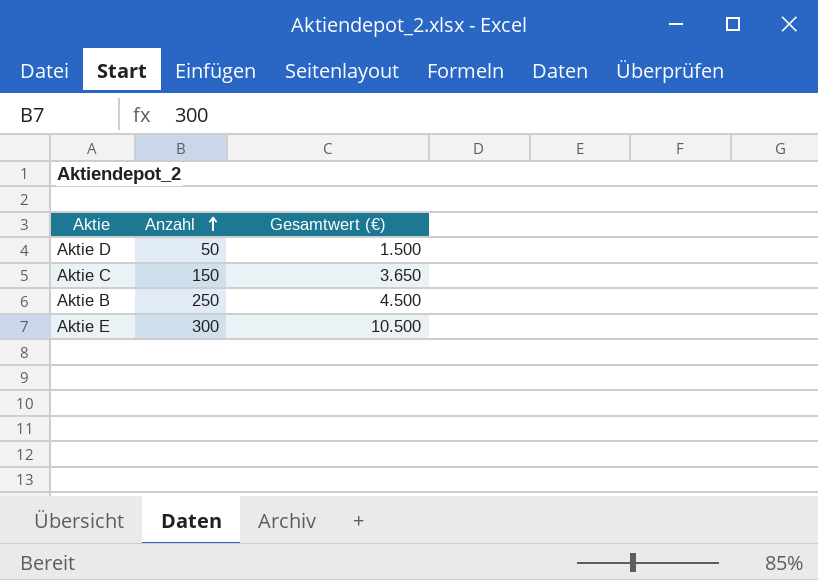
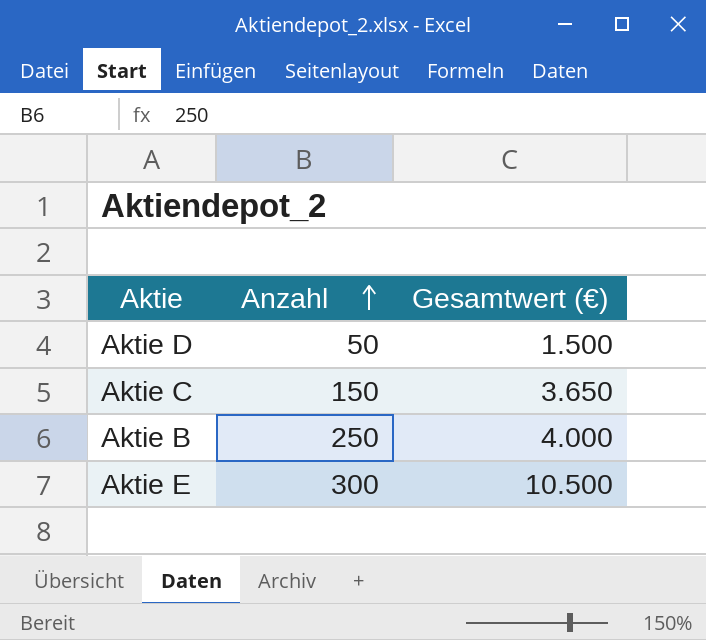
Aktie B | Gesamtwert (€): 4.500 -> 4.000

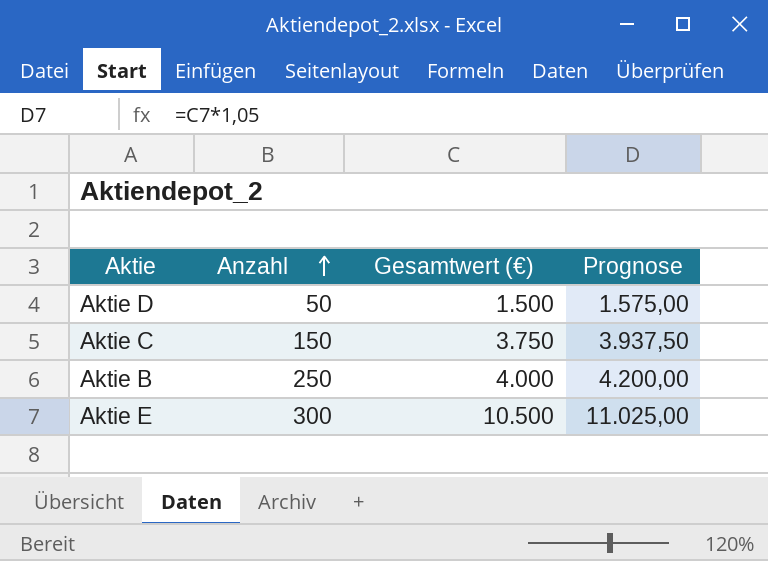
column Prognose | formula: none -> [Gesamtwert (€)] * 1,05
Aktie C | Gesamtwert (€): 3.650 -> 3.750

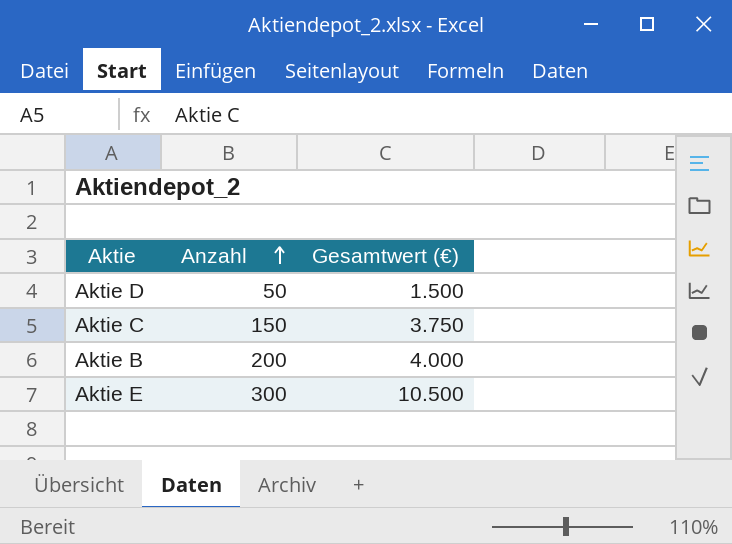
column Prognose | formula: [Gesamtwert (€)] * 1,05 -> none
Aktie B | Anzahl: 250 -> 200

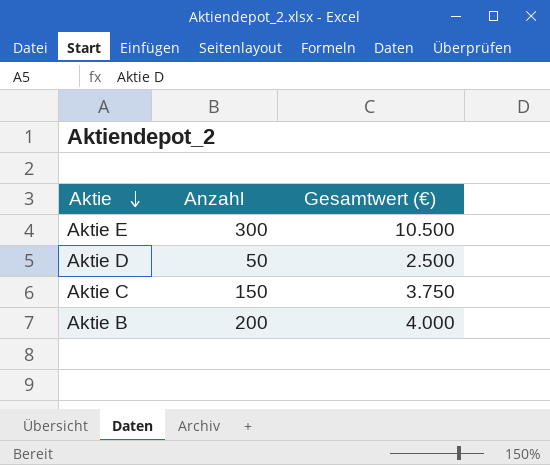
row order: Anzahl ascending -> Aktie descending
Aktie D | Gesamtwert (€): 1.500 -> 2.500

